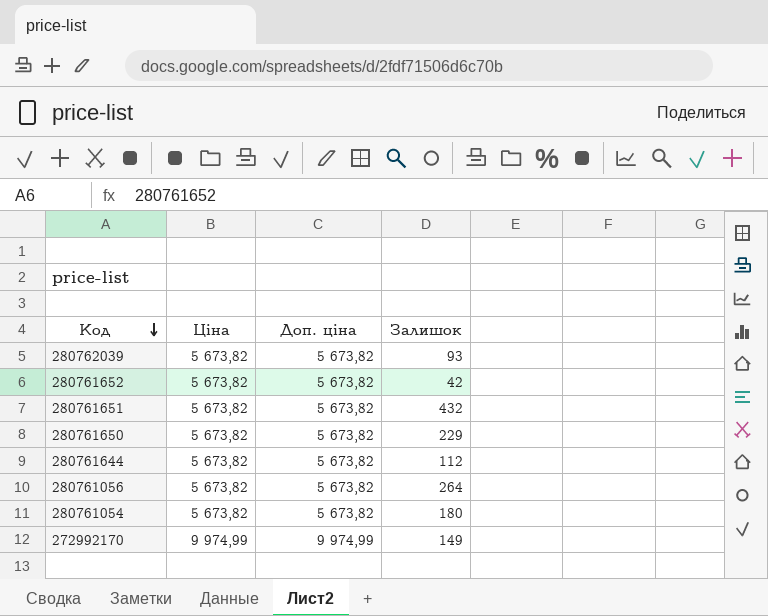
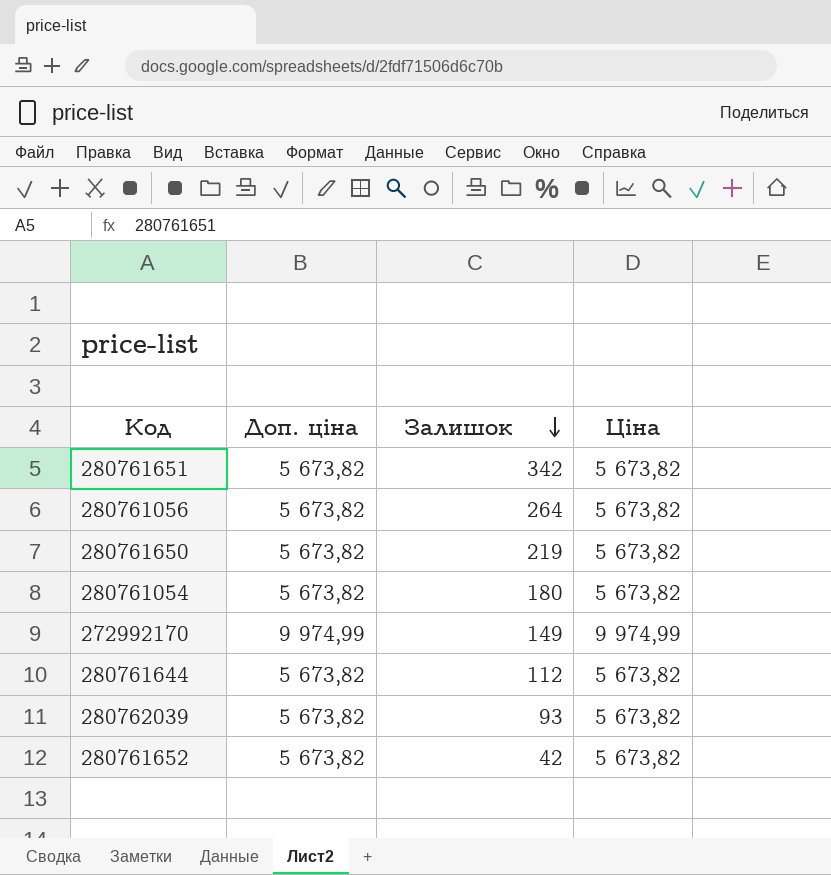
row order: Код descending -> Залишок descending
column Ціна | position: 2 -> 4
280761651 | Залишок: 432 -> 342
280761650 | Залишок: 229 -> 219

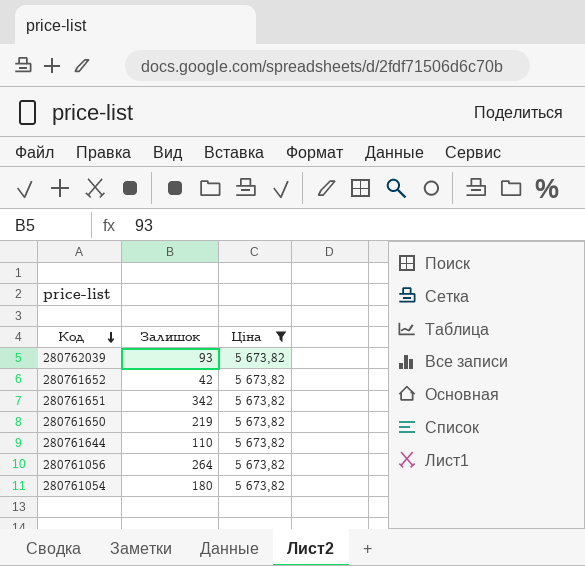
filter: none -> Ціна = 5 673,82
row order: Залишок descending -> Код descending
column Доп. ціна | position: 2 -> none
280761644 | Залишок: 112 -> 110

